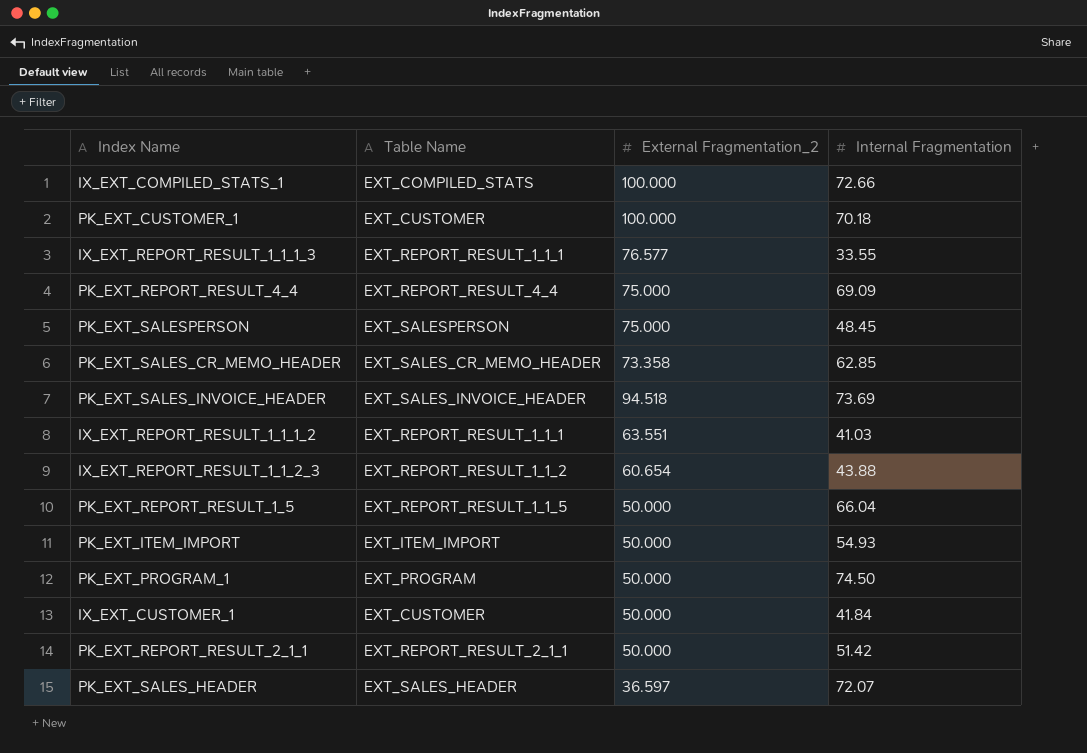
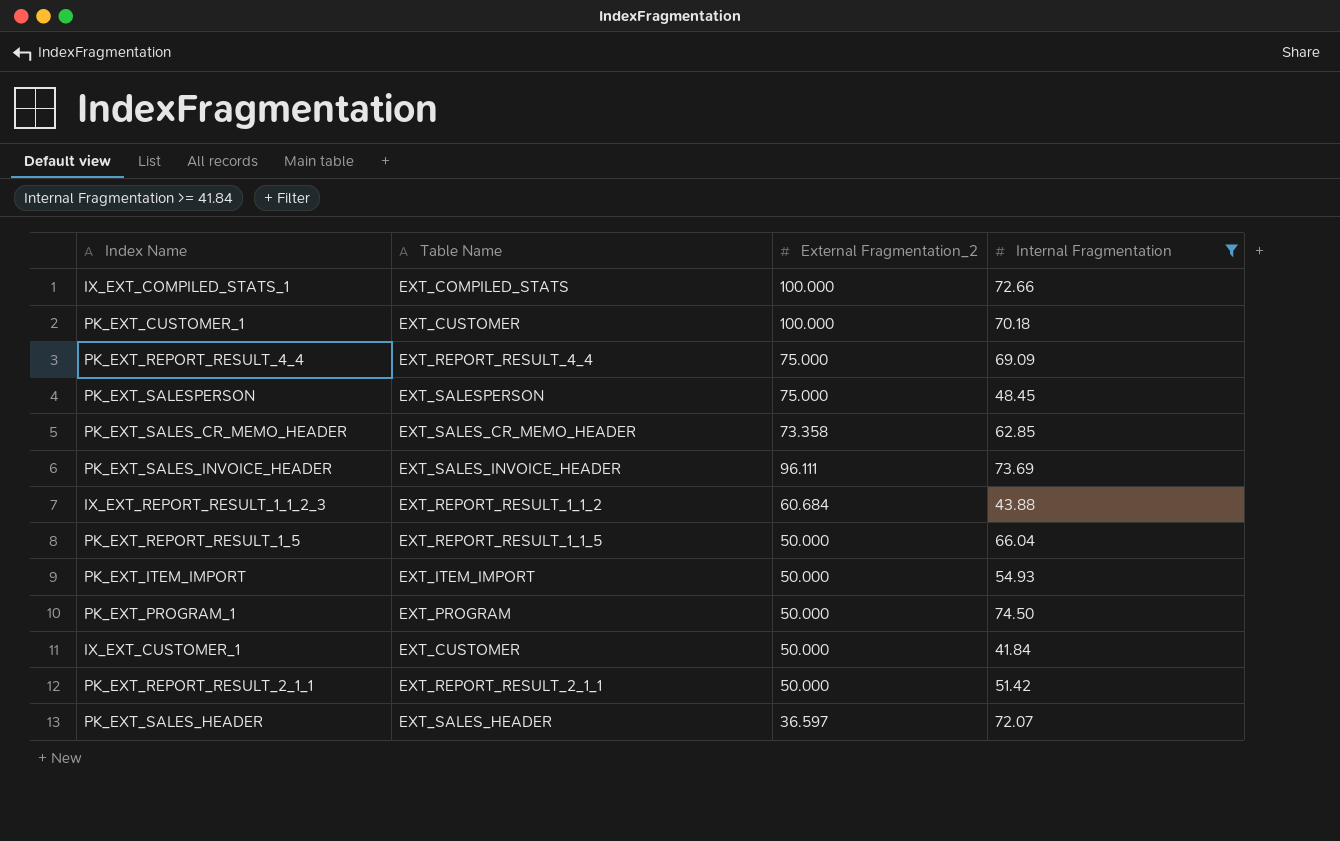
filter: none -> Internal Fragmentation >= 41.84
PK_EXT_SALES_INVOICE_HEADER | External Fragmentation_2: 94.518 -> 96.111
IX_EXT_REPORT_RESULT_1_1_2_3 | External Fragmentation_2: 60.654 -> 60.684

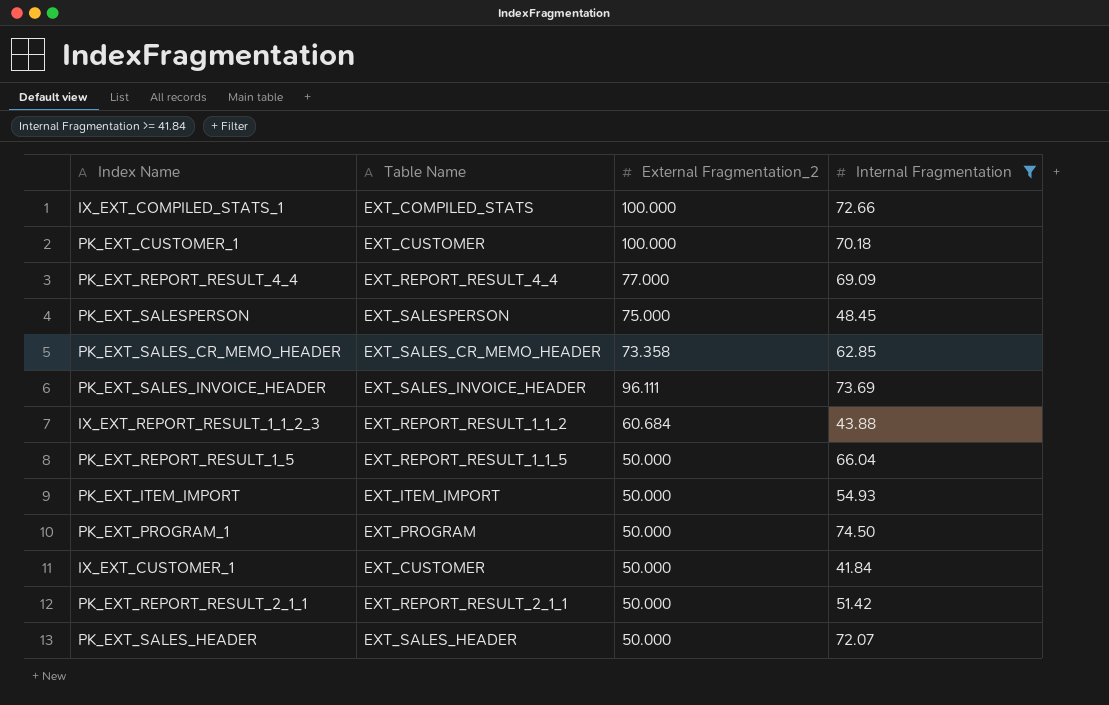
PK_EXT_REPORT_RESULT_4_4 | External Fragmentation_2: 75.000 -> 77.000
PK_EXT_SALES_HEADER | External Fragmentation_2: 36.597 -> 50.000

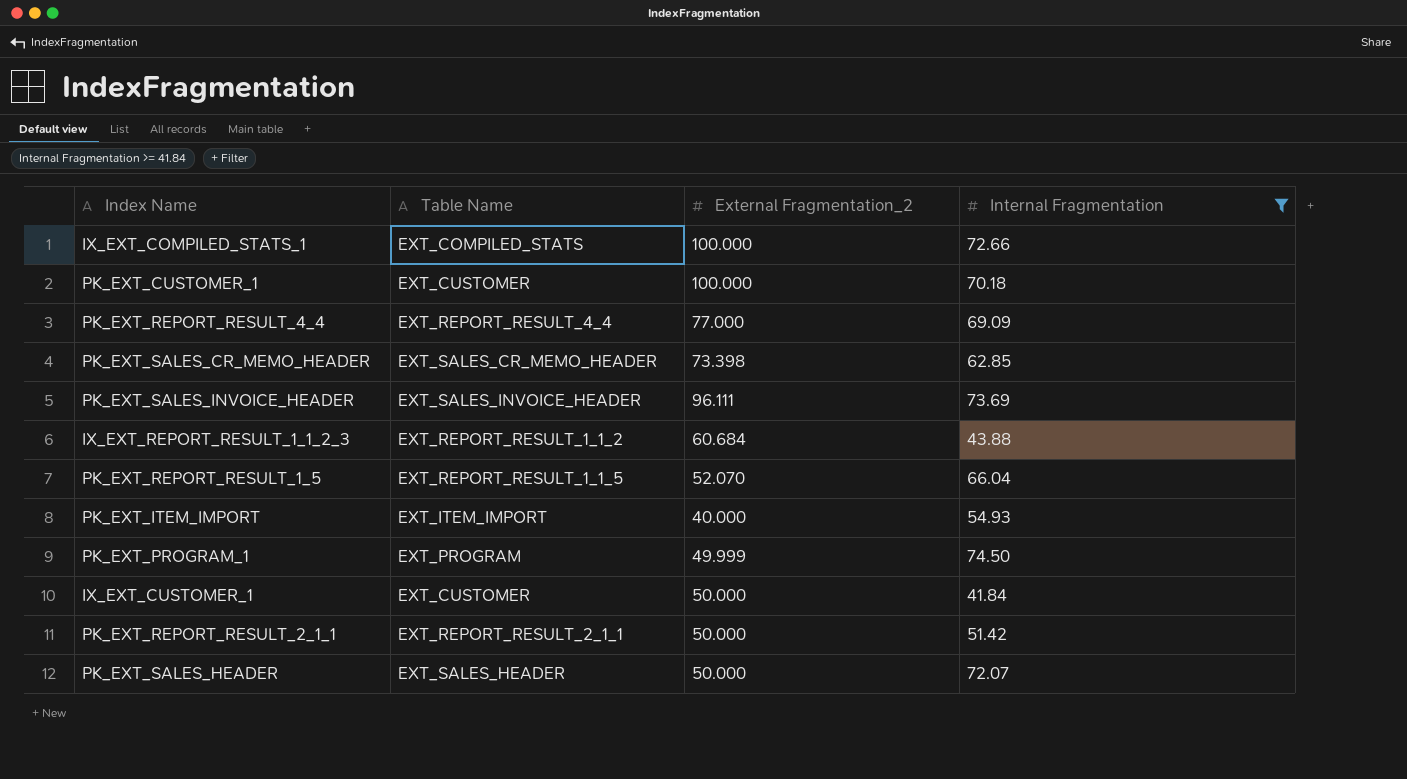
row PK_EXT_SALESPERSON: EXT_SALESPERSON | 75.000 | 48.45 -> none
PK_EXT_SALES_CR_MEMO_HEADER | External Fragmentation_2: 73.358 -> 73.398
PK_EXT_REPORT_RESULT_1_5 | External Fragmentation_2: 50.000 -> 52.070
PK_EXT_ITEM_IMPORT | External Fragmentation_2: 50.000 -> 40.000
PK_EXT_PROGRAM_1 | External Fragmentation_2: 50.000 -> 49.999

